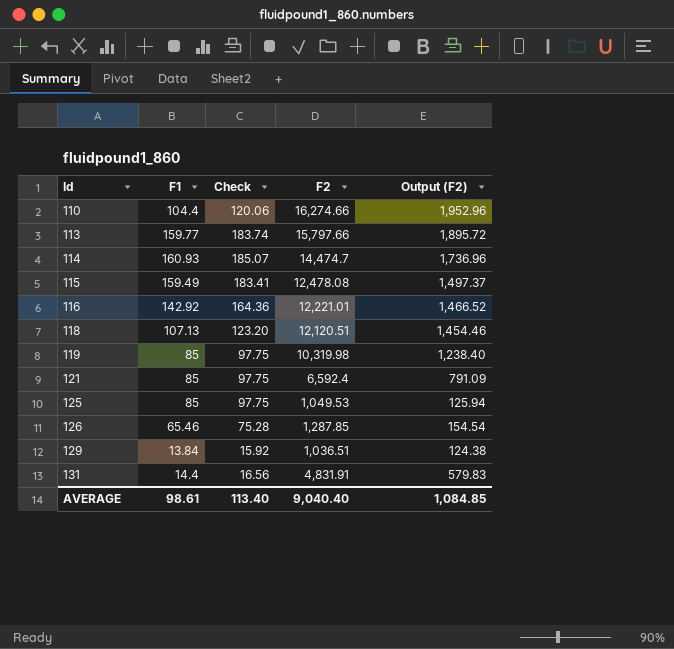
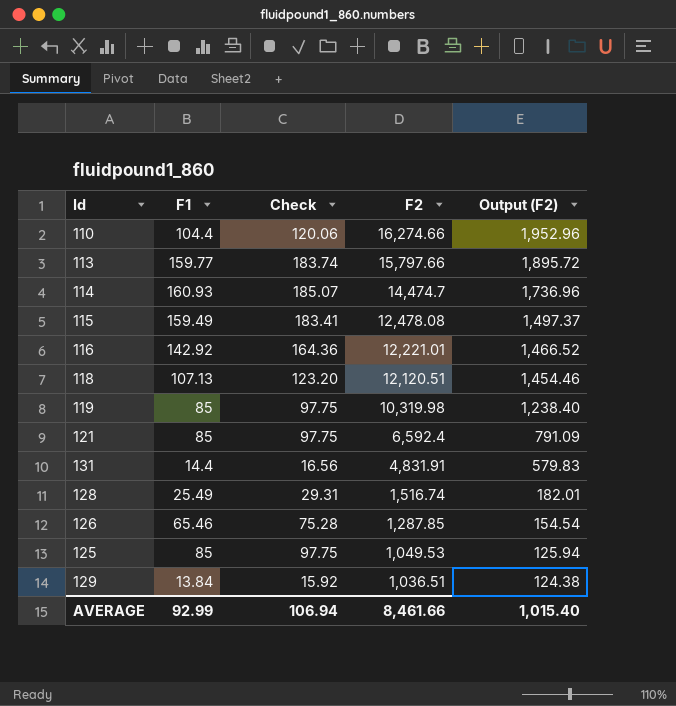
row order: Id ascending -> F2 descending
row 128: none -> 25.49 | 29.31 | 1,516.74 | 182.01
AVERAGE | F1: 98.61 -> 92.99
AVERAGE | Check: 113.40 -> 106.94
AVERAGE | F2: 9,040.40 -> 8,461.66
AVERAGE | Output (F2): 1,084.85 -> 1,015.40

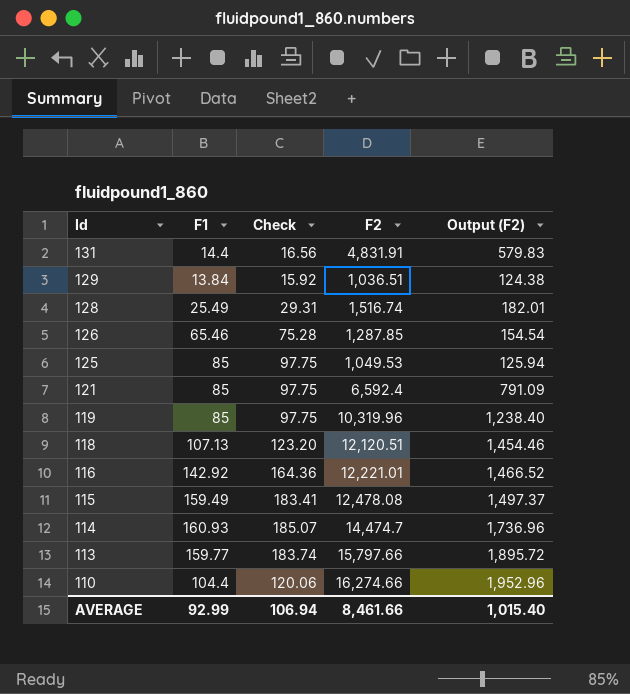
row order: F2 descending -> Id descending
119 | F2: 10,319.98 -> 10,319.96

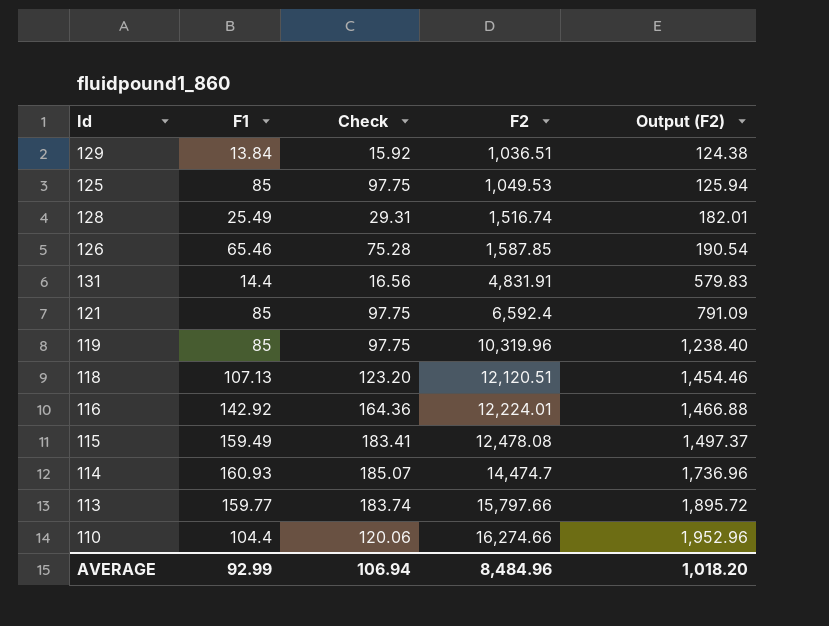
row order: Id descending -> F2 ascending
126 | F2: 1,287.85 -> 1,587.85
126 | Output (F2): 154.54 -> 190.54
116 | F2: 12,221.01 -> 12,224.01
116 | Output (F2): 1,466.52 -> 1,466.88
AVERAGE | F2: 8,461.66 -> 8,484.96
AVERAGE | Output (F2): 1,015.40 -> 1,018.20

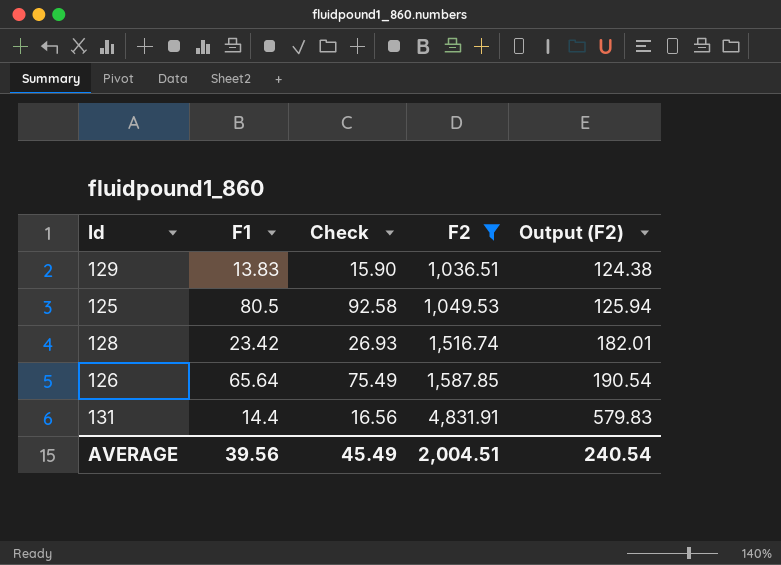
filter: none -> F2 <= 4,831.91
129 | F1: 13.84 -> 13.83
129 | Check: 15.92 -> 15.90
125 | F1: 85 -> 80.5
125 | Check: 97.75 -> 92.58
128 | F1: 25.49 -> 23.42
128 | Check: 29.31 -> 26.93
126 | F1: 65.46 -> 65.64
126 | Check: 75.28 -> 75.49
AVERAGE | F1: 92.99 -> 39.56
AVERAGE | Check: 106.94 -> 45.49
AVERAGE | F2: 8,484.96 -> 2,004.51
AVERAGE | Output (F2): 1,018.20 -> 240.54

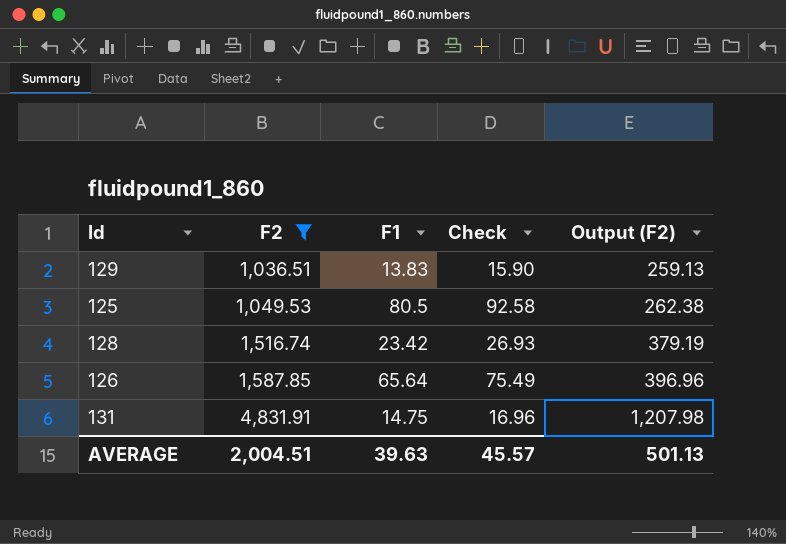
column F2 | position: 4 -> 2
column Output (F2) | formula: [F2] * 0.12 -> [F2] * 0.25
131 | F1: 14.4 -> 14.75
131 | Check: 16.56 -> 16.96
AVERAGE | F1: 39.56 -> 39.63
AVERAGE | Check: 45.49 -> 45.57
AVERAGE | Output (F2): 240.54 -> 501.13

